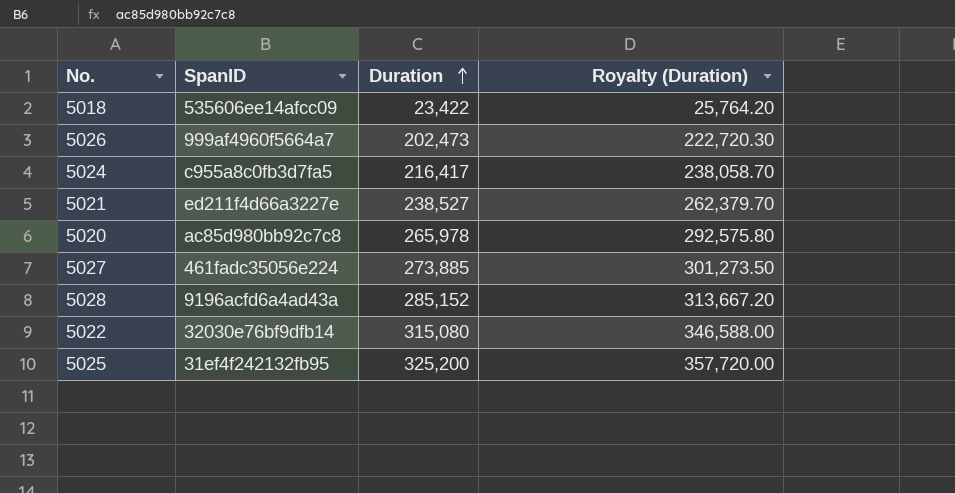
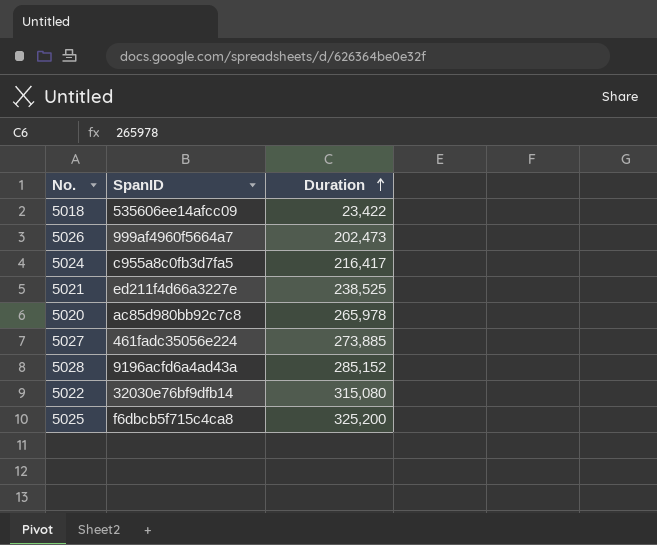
column Royalty (Duration) | formula: [Duration] * 1.1 -> none
5021 | Duration: 238,527 -> 238,525
5025 | SpanID: 31ef4f242132fb95 -> f6dbcb5f715c4ca8

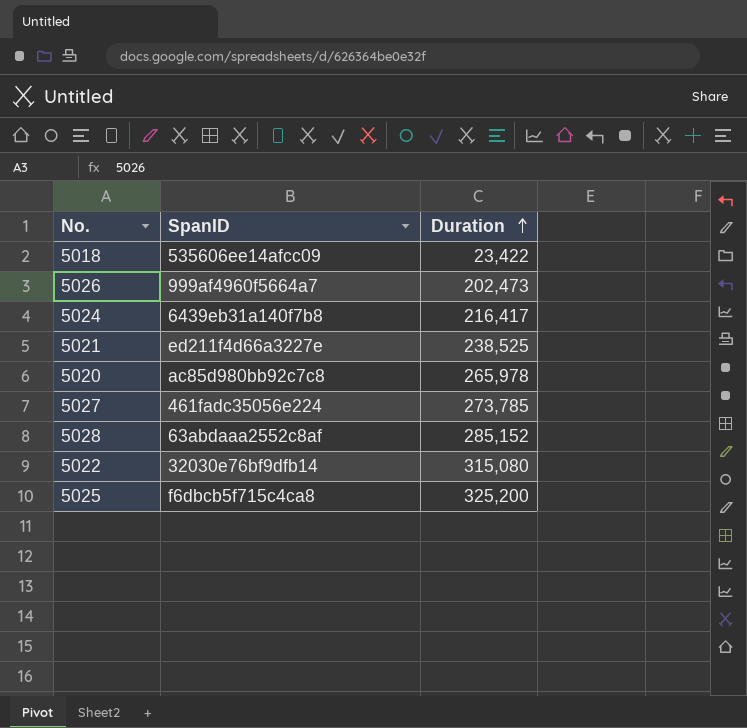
5024 | SpanID: c955a8c0fb3d7fa5 -> 6439eb31a140f7b8
5027 | Duration: 273,885 -> 273,785
5028 | SpanID: 9196acfd6a4ad43a -> 63abdaaa2552c8af

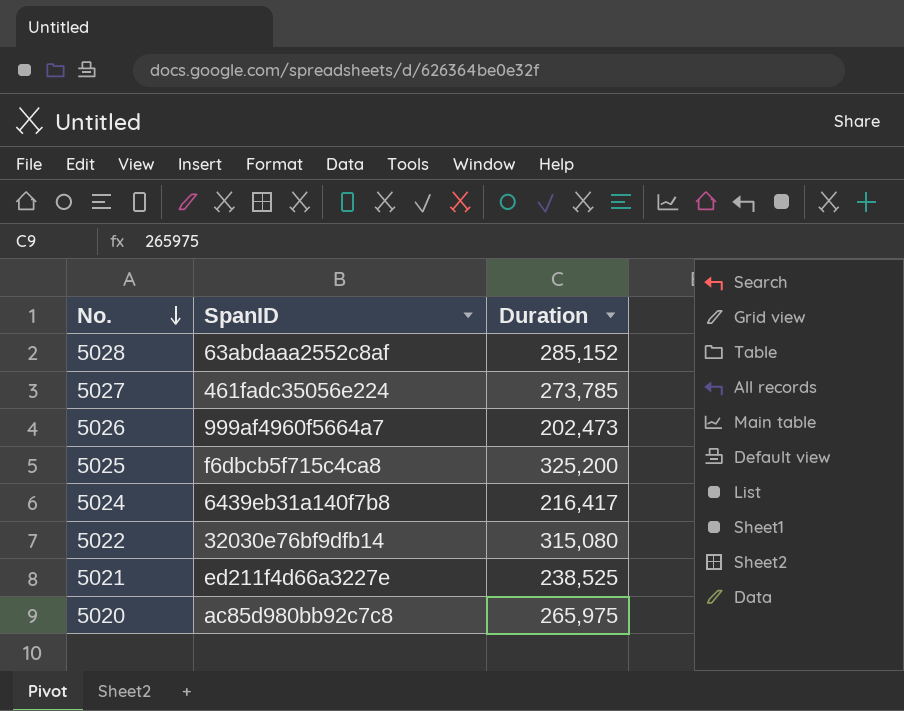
row order: Duration ascending -> No. descending
row 5018: 535606ee14afcc09 | 23,422 -> none
5020 | Duration: 265,978 -> 265,975

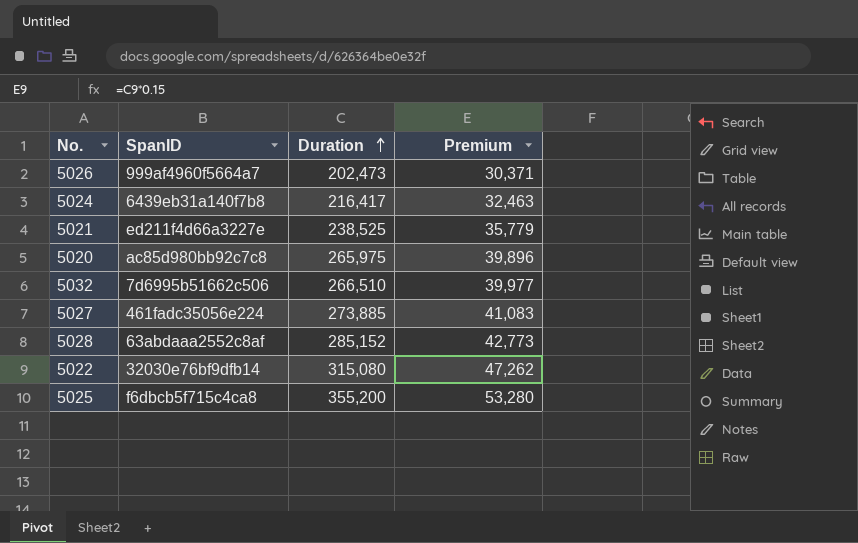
row order: No. descending -> Duration ascending
column Premium | formula: none -> [Duration] * 0.15
row 5032: none -> 7d6995b51662c506 | 266,510 | 39,977
5027 | Duration: 273,785 -> 273,885
5025 | Duration: 325,200 -> 355,200

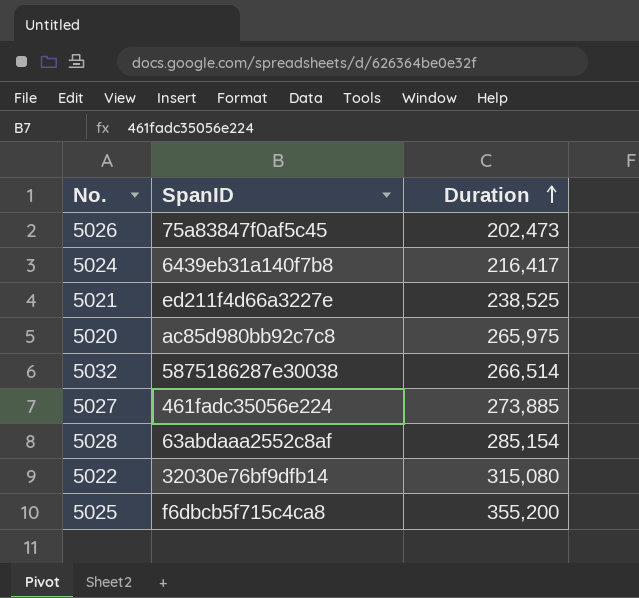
column Premium | formula: [Duration] * 0.15 -> none
5026 | SpanID: 999af4960f5664a7 -> 75a83847f0af5c45
5032 | SpanID: 7d6995b51662c506 -> 5875186287e30038
5032 | Duration: 266,510 -> 266,514
5028 | Duration: 285,152 -> 285,154

